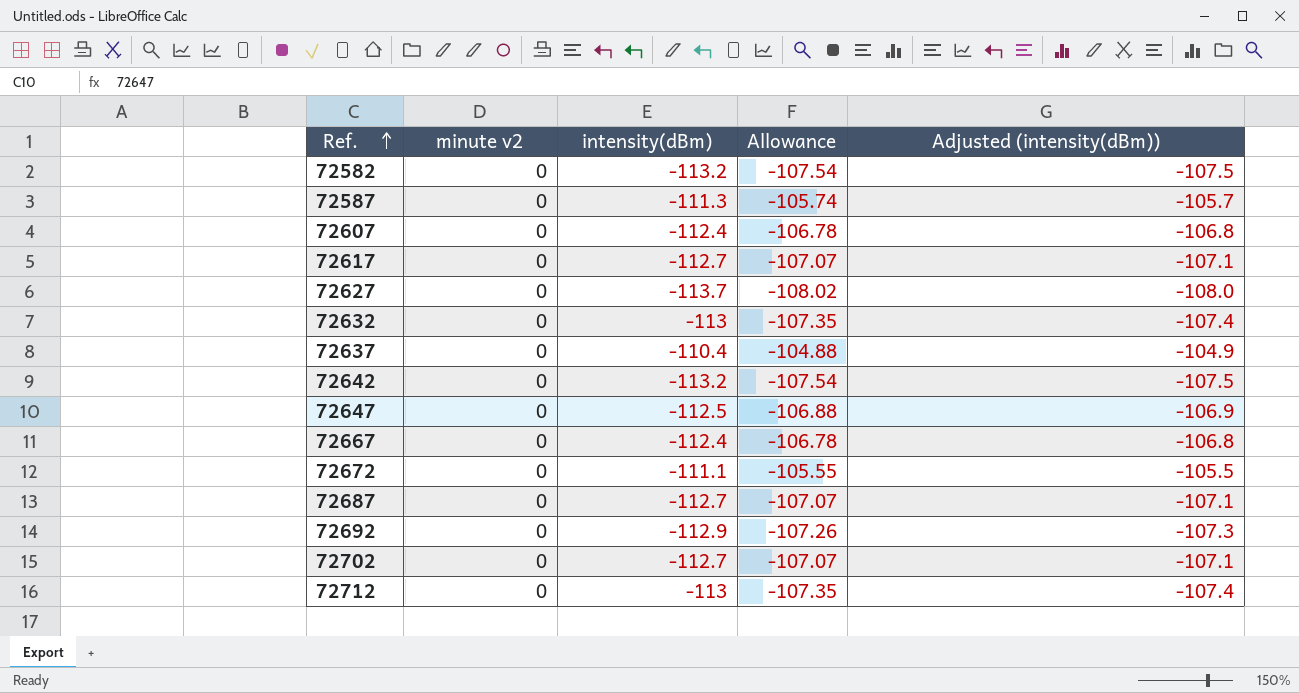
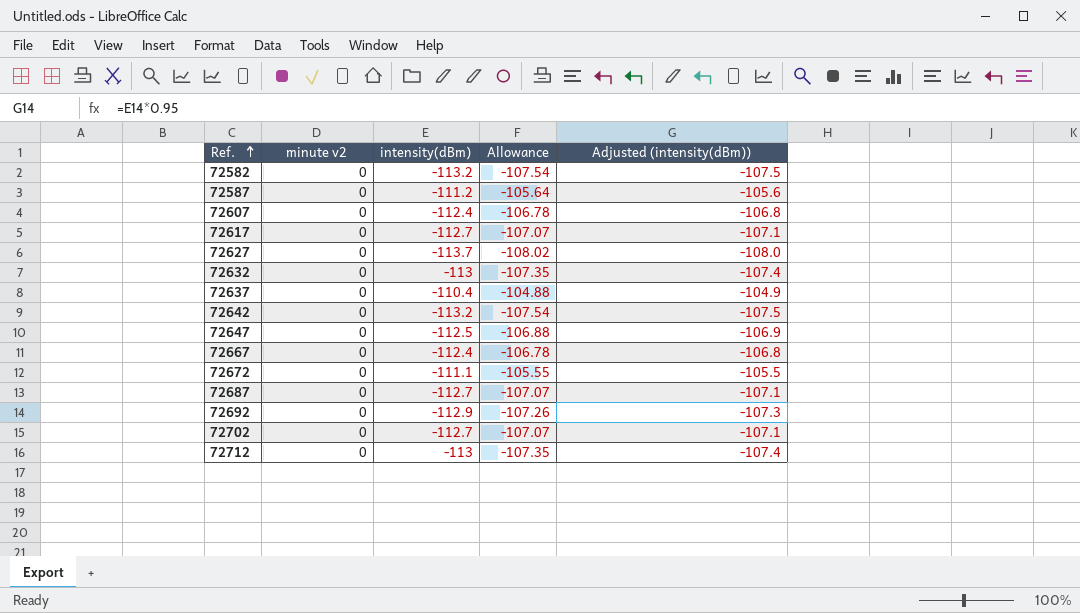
72587 | intensity(dBm): -111.3 -> -111.2
72587 | Allowance: -105.74 -> -105.64
72587 | Adjusted (intensity(dBm)): -105.7 -> -105.6

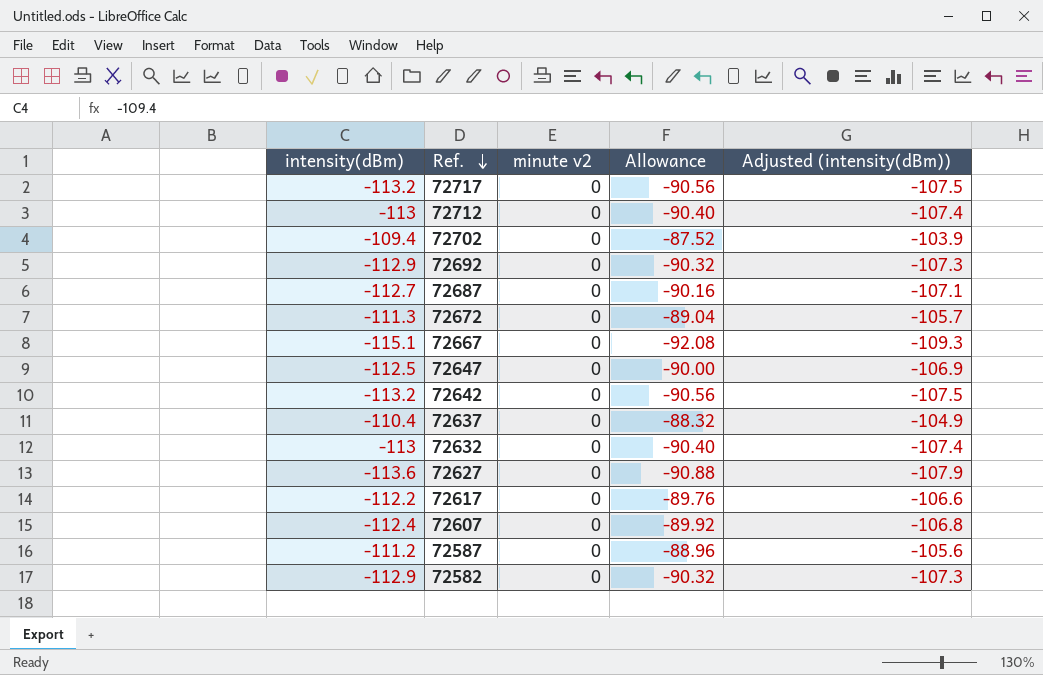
row order: Ref. ascending -> Ref. descending
column intensity(dBm) | position: 3 -> 1
column Allowance | formula: [intensity(dBm)] * 0.95 -> [intensity(dBm)] * 0.8
row 72717: none -> -113.2 | 0 | -90.56 | -107.5
72702 | intensity(dBm): -112.7 -> -109.4
72702 | Adjusted (intensity(dBm)): -107.1 -> -103.9
72672 | intensity(dBm): -111.1 -> -111.3
72672 | Adjusted (intensity(dBm)): -105.5 -> -105.7
72667 | intensity(dBm): -112.4 -> -115.1
72667 | Adjusted (intensity(dBm)): -106.8 -> -109.3
72627 | intensity(dBm): -113.7 -> -113.6
72627 | Adjusted (intensity(dBm)): -108.0 -> -107.9
72617 | intensity(dBm): -112.7 -> -112.2
72617 | Adjusted (intensity(dBm)): -107.1 -> -106.6
72582 | intensity(dBm): -113.2 -> -112.9
72582 | Adjusted (intensity(dBm)): -107.5 -> -107.3

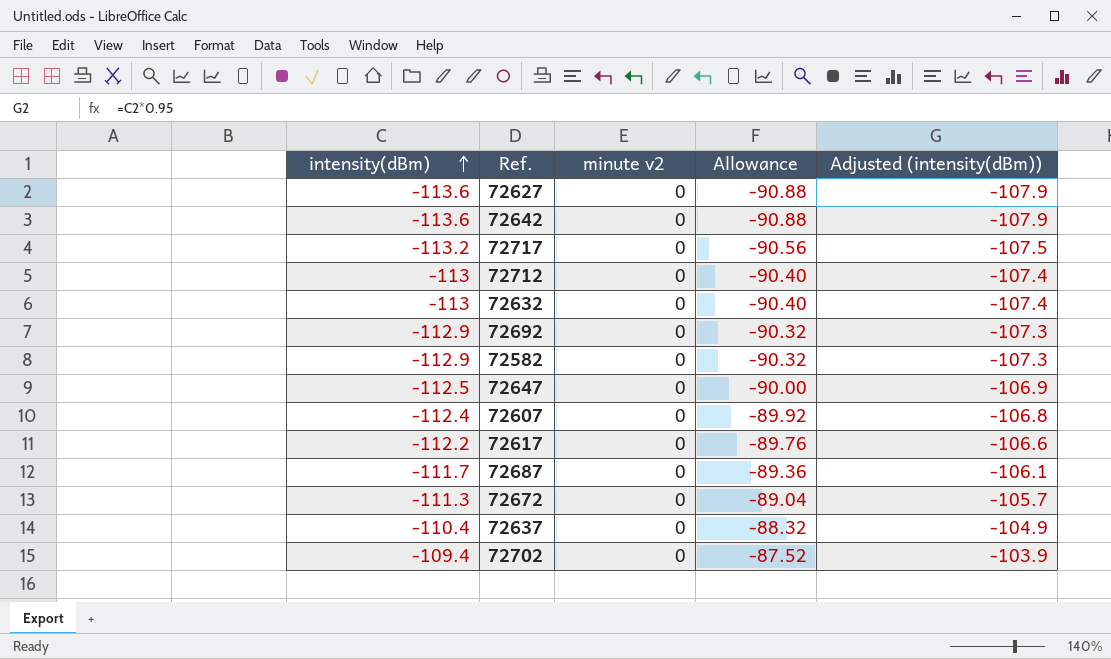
row order: Ref. descending -> intensity(dBm) ascending
row 72667: -115.1 | 0 | -92.08 | -109.3 -> none
row 72587: -111.2 | 0 | -88.96 | -105.6 -> none
72642 | intensity(dBm): -113.2 -> -113.6
72642 | Allowance: -90.56 -> -90.88
72642 | Adjusted (intensity(dBm)): -107.5 -> -107.9
72687 | intensity(dBm): -112.7 -> -111.7
72687 | Allowance: -90.16 -> -89.36
72687 | Adjusted (intensity(dBm)): -107.1 -> -106.1

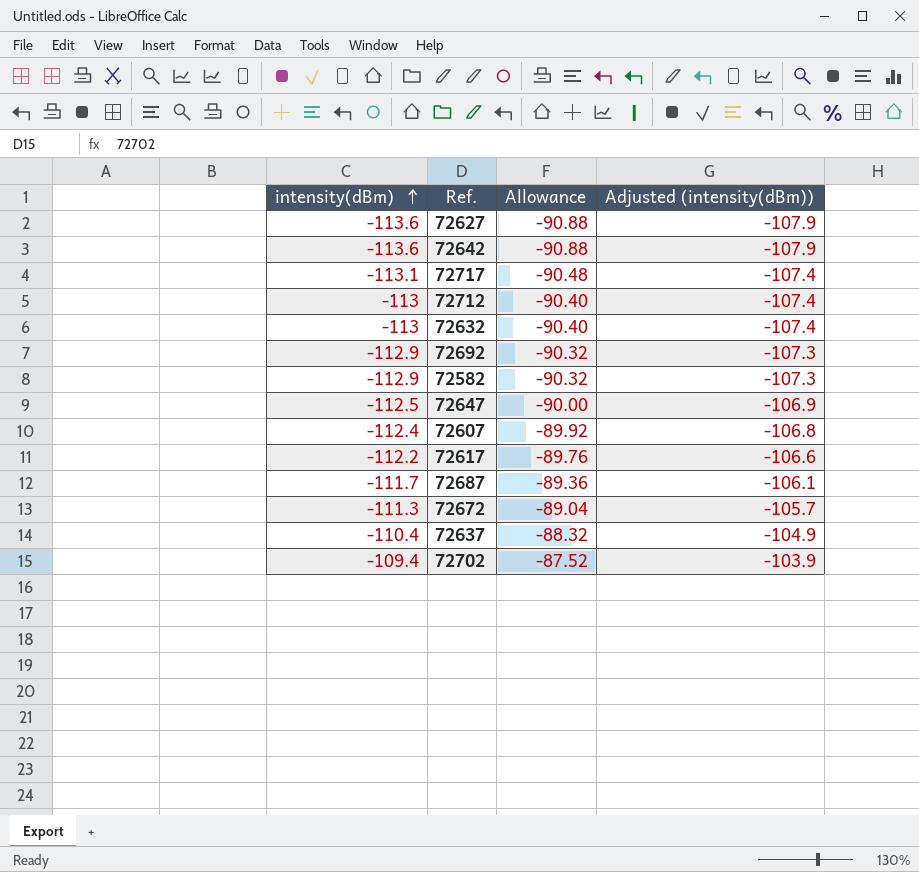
column minute v2 | position: 3 -> none
72717 | intensity(dBm): -113.2 -> -113.1
72717 | Allowance: -90.56 -> -90.48
72717 | Adjusted (intensity(dBm)): -107.5 -> -107.4

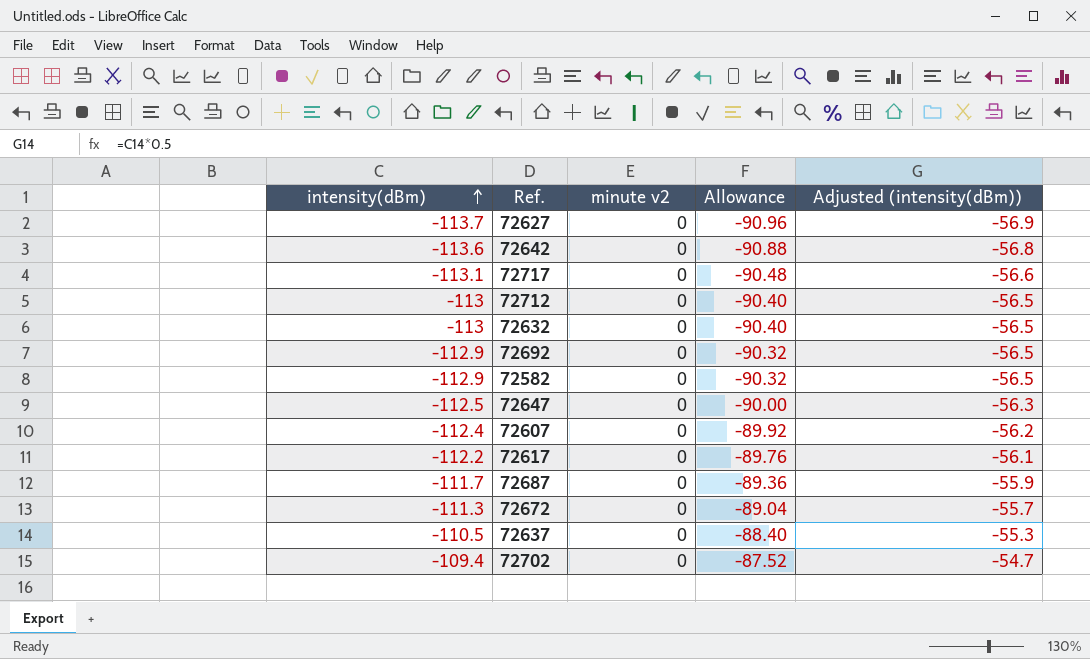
column minute v2 | position: none -> 3
column Adjusted (intensity(dBm)) | formula: [intensity(dBm)] * 0.95 -> [intensity(dBm)] * 0.5
72627 | intensity(dBm): -113.6 -> -113.7
72627 | Allowance: -90.88 -> -90.96
72637 | intensity(dBm): -110.4 -> -110.5
72637 | Allowance: -88.32 -> -88.40

